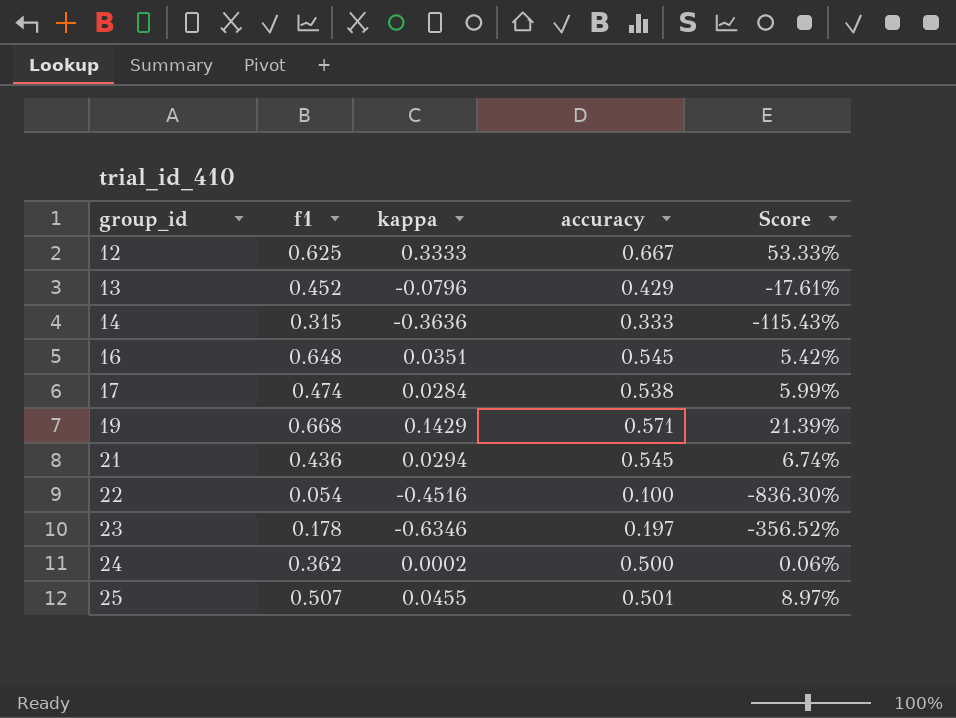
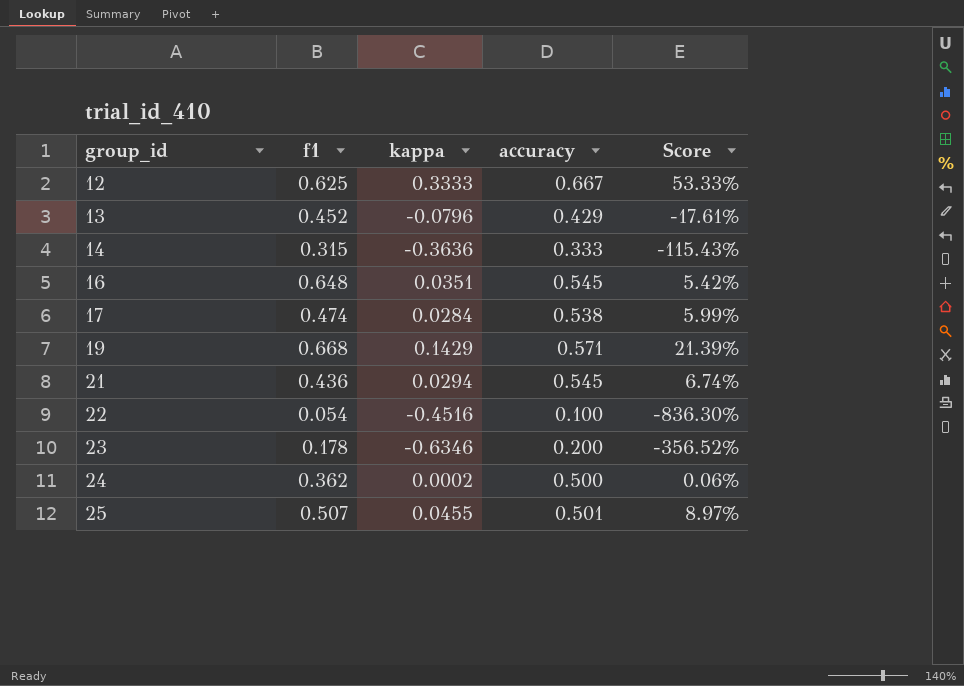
23 | accuracy: 0.197 -> 0.200

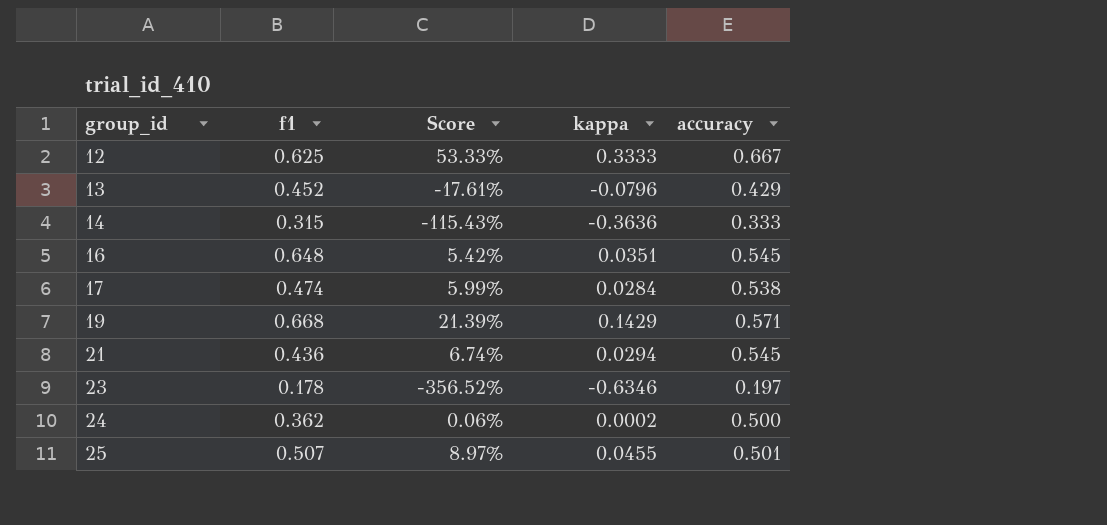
column Score | position: 5 -> 3
row 22: 0.054 | -0.4516 | 0.100 | -836.30% -> none
23 | accuracy: 0.200 -> 0.197

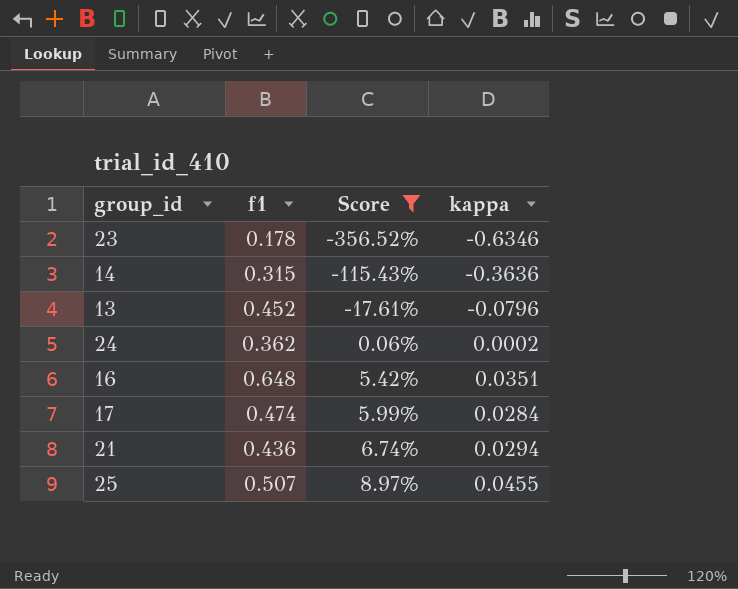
filter: none -> Score <= 8.97%
row order: group_id ascending -> Score ascending
column accuracy | position: 5 -> none

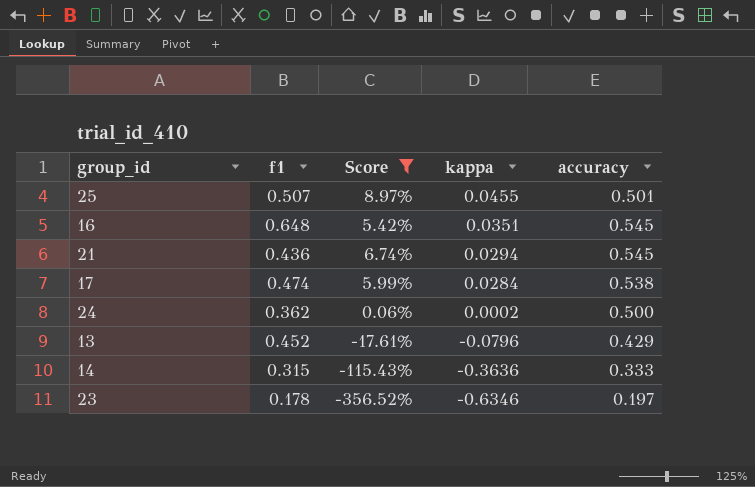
row order: Score ascending -> kappa descending
column accuracy | position: none -> 5

